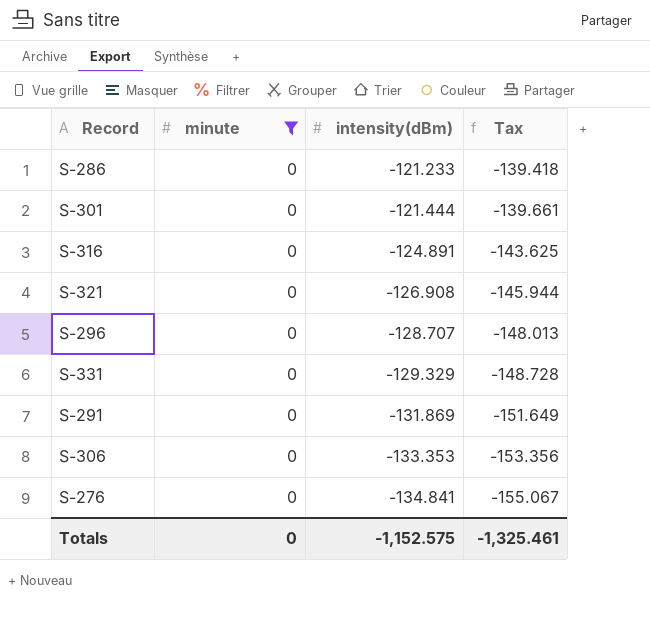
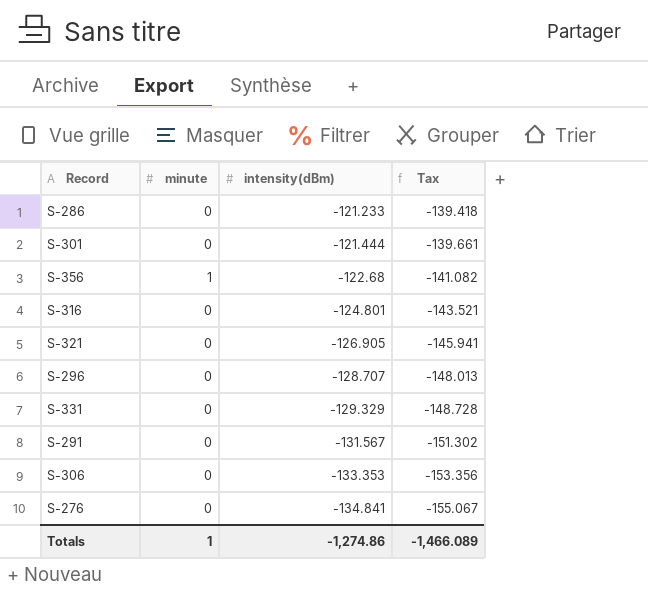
filter: minute = 0 -> none
S-316 | intensity(dBm): -124.891 -> -124.801
S-316 | Tax: -143.625 -> -143.521
S-321 | intensity(dBm): -126.908 -> -126.905
S-321 | Tax: -145.944 -> -145.941
S-291 | intensity(dBm): -131.869 -> -131.567
S-291 | Tax: -151.649 -> -151.302
Totals | minute: 0 -> 1
Totals | intensity(dBm): -1,152.575 -> -1,274.86
Totals | Tax: -1,325.461 -> -1,466.089

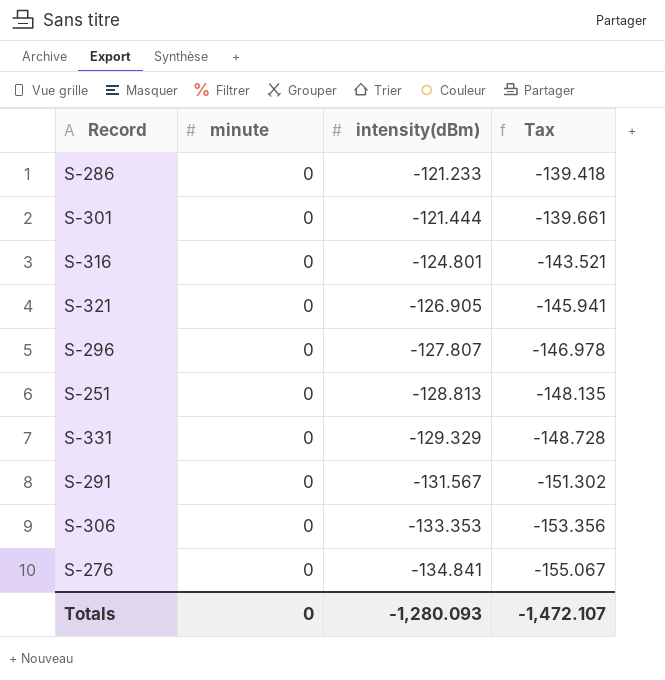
row S-356: 1 | -122.68 | -141.082 -> none
S-296 | intensity(dBm): -128.707 -> -127.807
S-296 | Tax: -148.013 -> -146.978
row S-251: none -> 0 | -128.813 | -148.135
Totals | minute: 1 -> 0
Totals | intensity(dBm): -1,274.86 -> -1,280.093
Totals | Tax: -1,466.089 -> -1,472.107

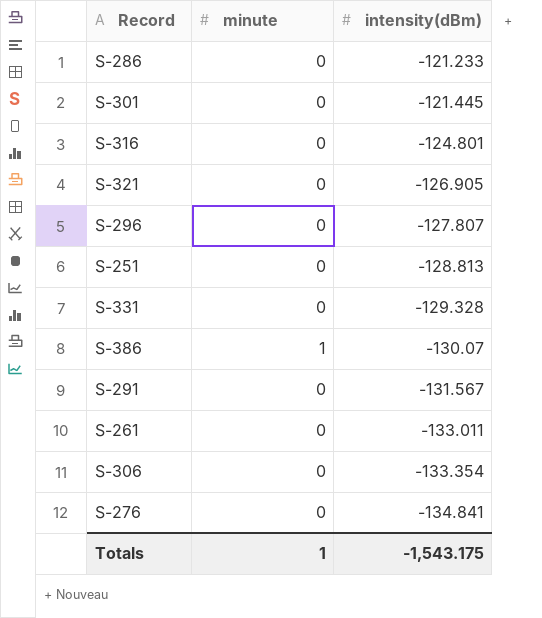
column Tax | formula: [intensity(dBm)] * 1.15 -> none
S-301 | intensity(dBm): -121.444 -> -121.445
S-331 | intensity(dBm): -129.329 -> -129.328
row S-386: none -> 1 | -130.07
row S-261: none -> 0 | -133.011
S-306 | intensity(dBm): -133.353 -> -133.354
Totals | minute: 0 -> 1
Totals | intensity(dBm): -1,280.093 -> -1,543.175

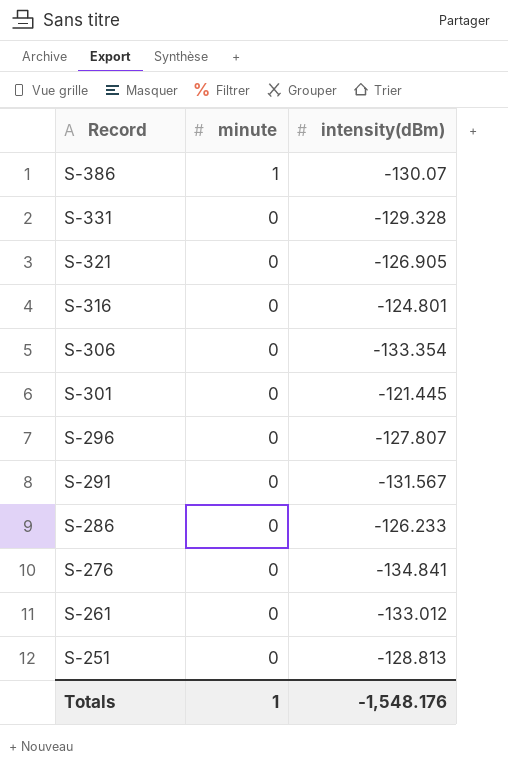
row order: intensity(dBm) descending -> Record descending
S-286 | intensity(dBm): -121.233 -> -126.233
S-261 | intensity(dBm): -133.011 -> -133.012
Totals | intensity(dBm): -1,543.175 -> -1,548.176

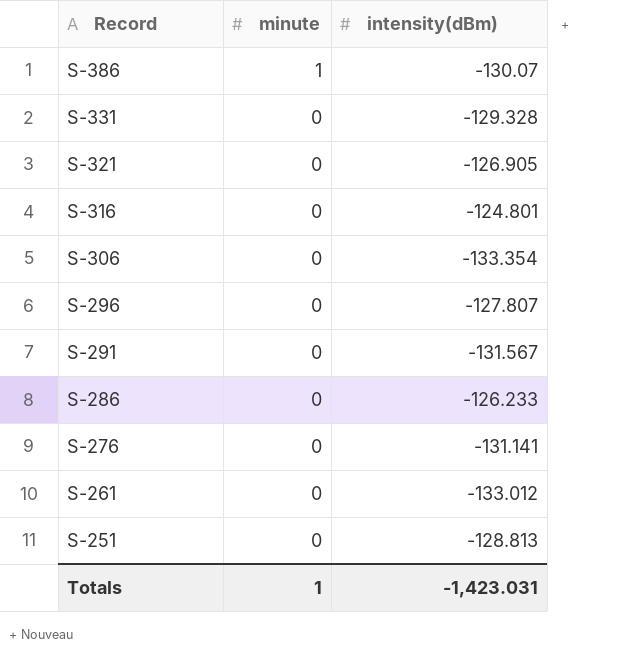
row S-301: 0 | -121.445 -> none
S-276 | intensity(dBm): -134.841 -> -131.141
Totals | intensity(dBm): -1,548.176 -> -1,423.031

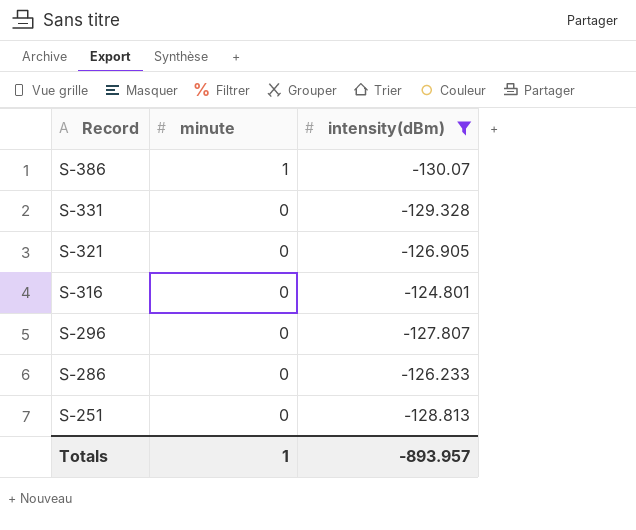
filter: none -> intensity(dBm) >= -130.07
Totals | intensity(dBm): -1,423.031 -> -893.957

